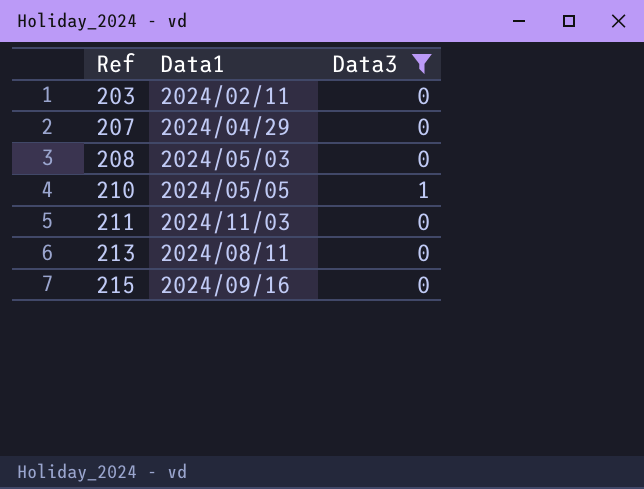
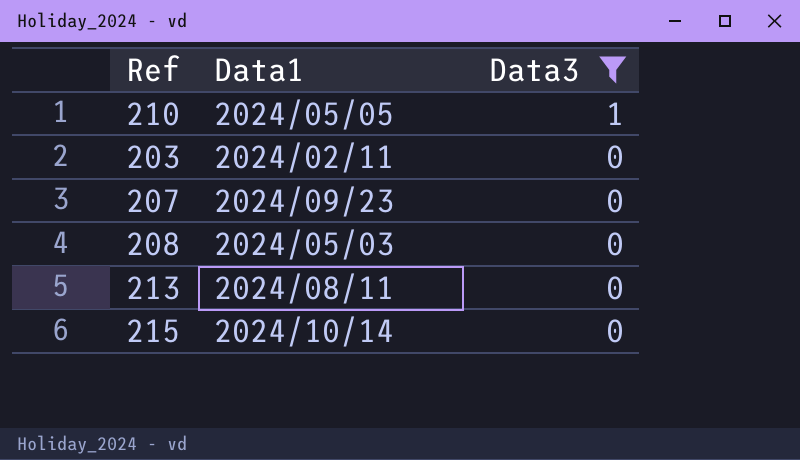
row order: Ref ascending -> Data3 descending
row 211: 2024/11/03 | 0 -> none
207 | Data1: 2024/04/29 -> 2024/09/23
215 | Data1: 2024/09/16 -> 2024/10/14

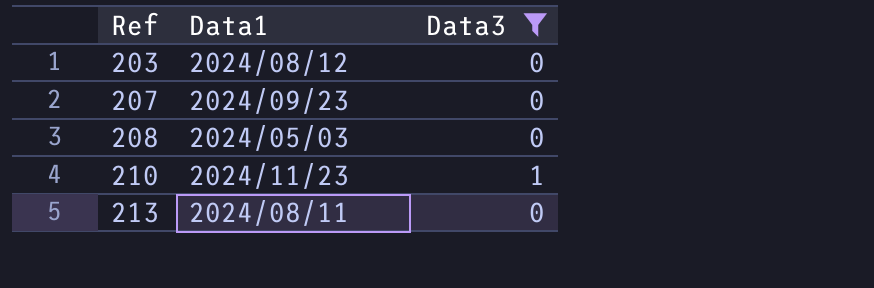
row order: Data3 descending -> Ref ascending
row 215: 2024/10/14 | 0 -> none
203 | Data1: 2024/02/11 -> 2024/08/12
210 | Data1: 2024/05/05 -> 2024/11/23

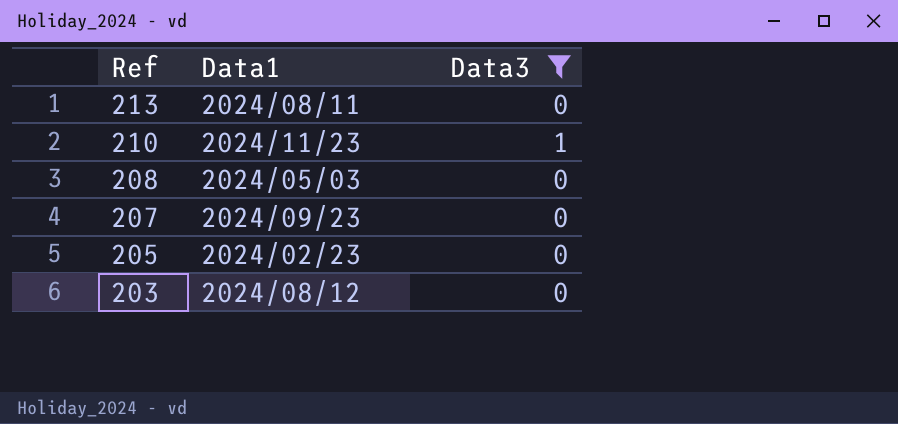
row order: Ref ascending -> Ref descending
row 205: none -> 2024/02/23 | 0

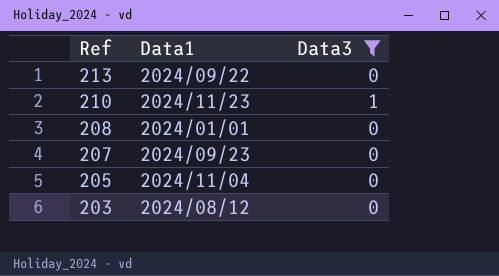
213 | Data1: 2024/08/11 -> 2024/09/22
208 | Data1: 2024/05/03 -> 2024/01/01
205 | Data1: 2024/02/23 -> 2024/11/04

